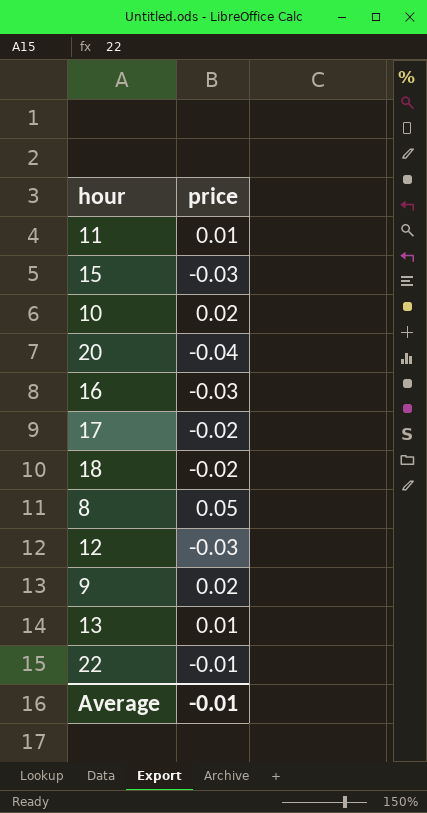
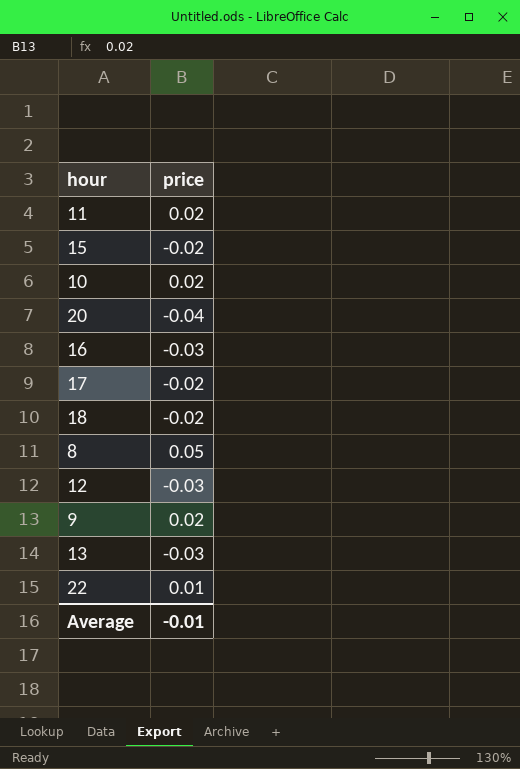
11 | price: 0.01 -> 0.02
15 | price: -0.03 -> -0.02
13 | price: 0.01 -> -0.03
22 | price: -0.01 -> 0.01

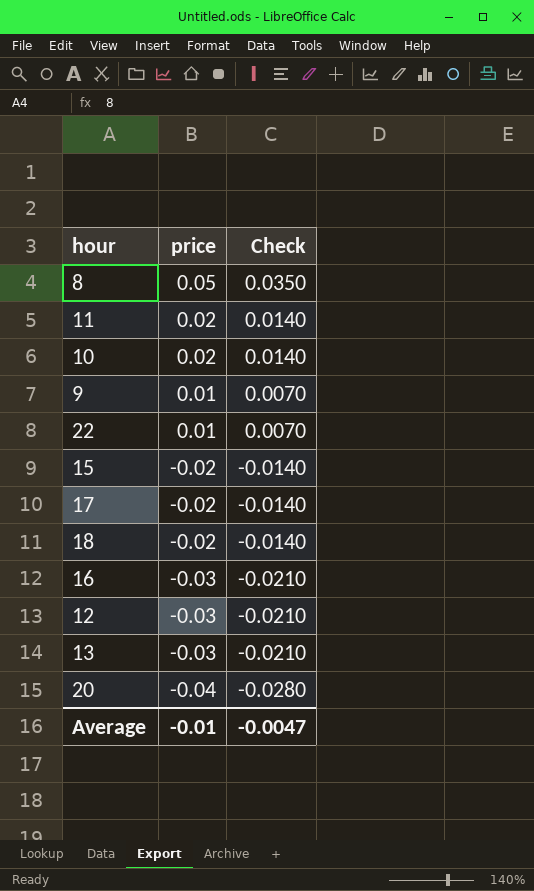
row order: none -> price descending
column Check | formula: none -> [price] * 0.7
9 | price: 0.02 -> 0.01

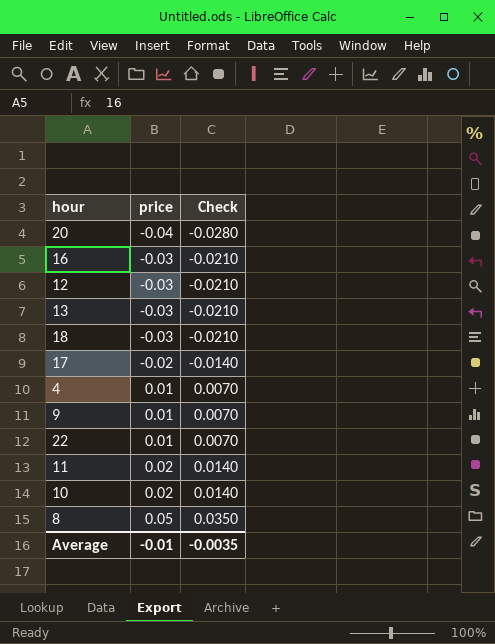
row order: price descending -> price ascending
row 15: -0.02 | -0.0140 -> none
18 | price: -0.02 -> -0.03
18 | Check: -0.0140 -> -0.0210
row 4: none -> 0.01 | 0.0070
Average | Check: -0.0047 -> -0.0035

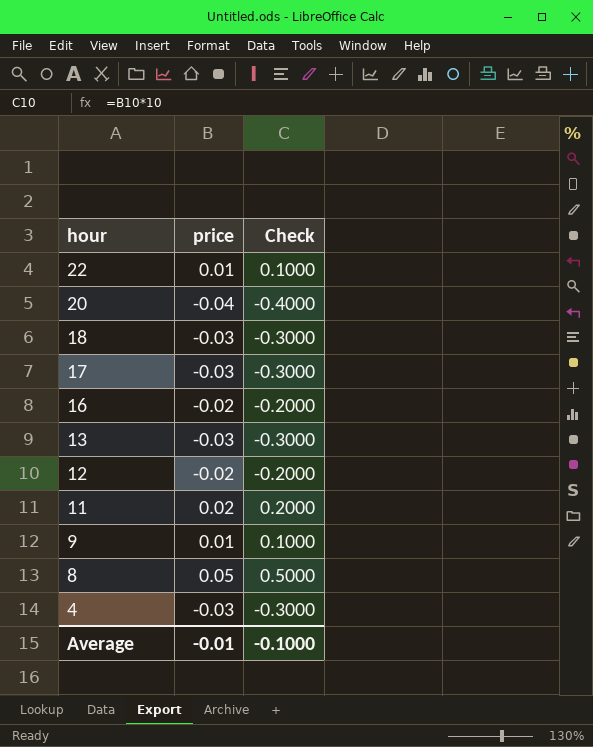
row order: price ascending -> hour descending
column Check | formula: [price] * 0.7 -> [price] * 10
row 10: 0.02 | 0.0140 -> none
17 | price: -0.02 -> -0.03
16 | price: -0.03 -> -0.02
12 | price: -0.03 -> -0.02
4 | price: 0.01 -> -0.03
Average | Check: -0.0035 -> -0.1000

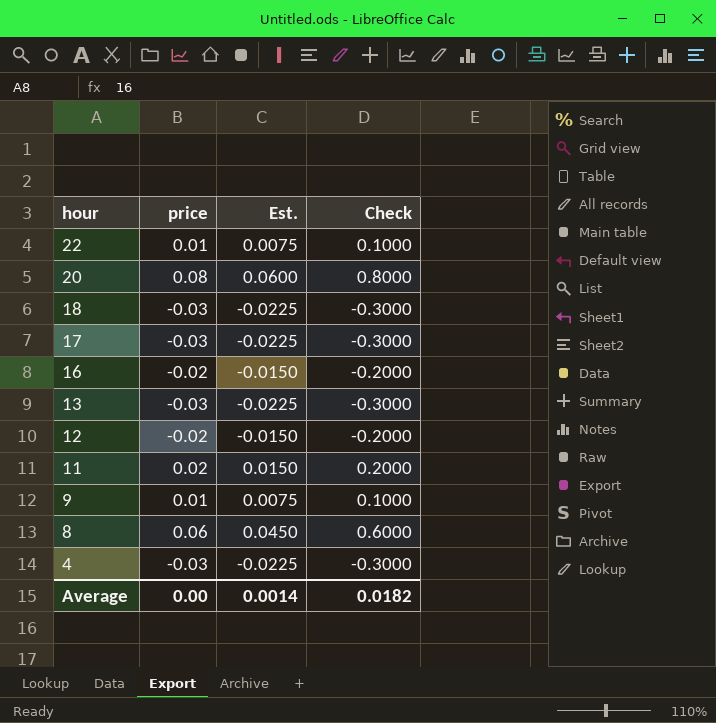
column Est. | formula: none -> [price] * 0.75
20 | price: -0.04 -> 0.08
20 | Check: -0.4000 -> 0.8000
8 | price: 0.05 -> 0.06
8 | Check: 0.5000 -> 0.6000
Average | price: -0.01 -> 0.00
Average | Check: -0.1000 -> 0.0182

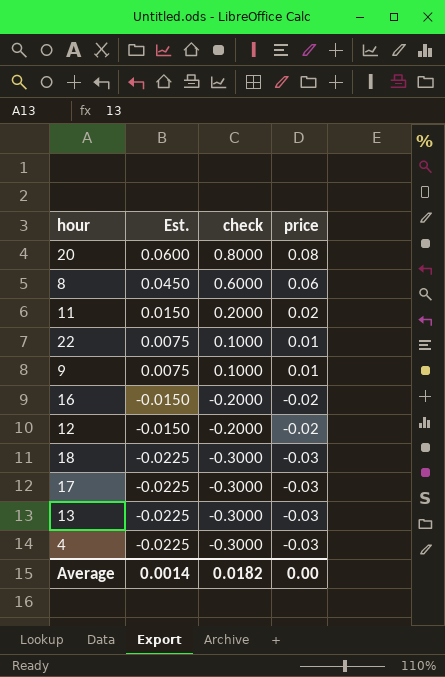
row order: hour descending -> Est. descending
column name: Check -> check
column price | position: 2 -> 4

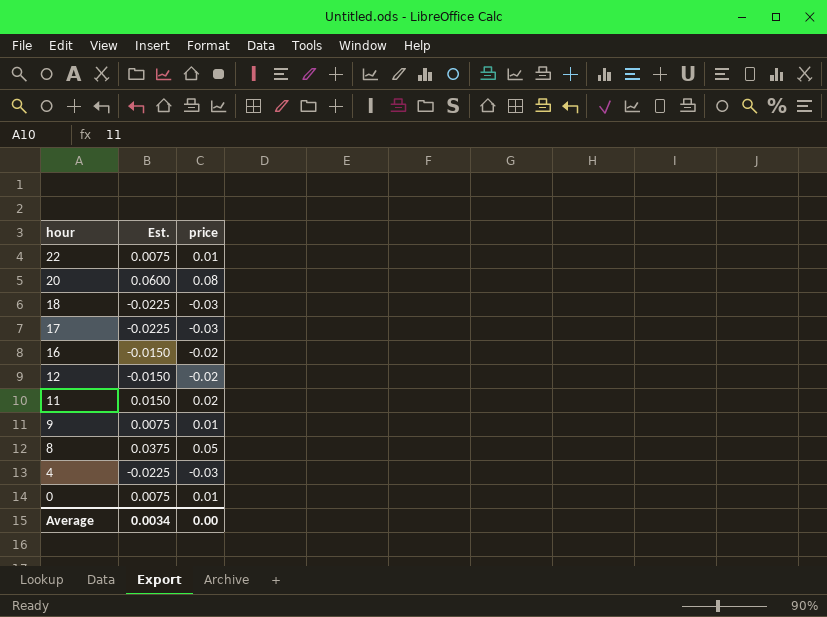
row order: Est. descending -> hour descending
column check | formula: [price] * 10 -> none
row 13: -0.0225 | -0.3000 | -0.03 -> none
8 | Est.: 0.0450 -> 0.0375
8 | price: 0.06 -> 0.05
row 0: none -> 0.0075 | 0.01
Average | Est.: 0.0014 -> 0.0034

